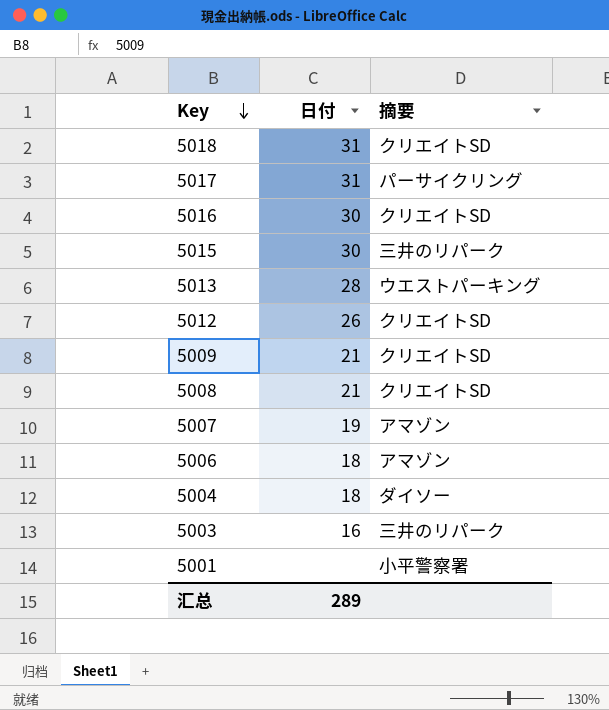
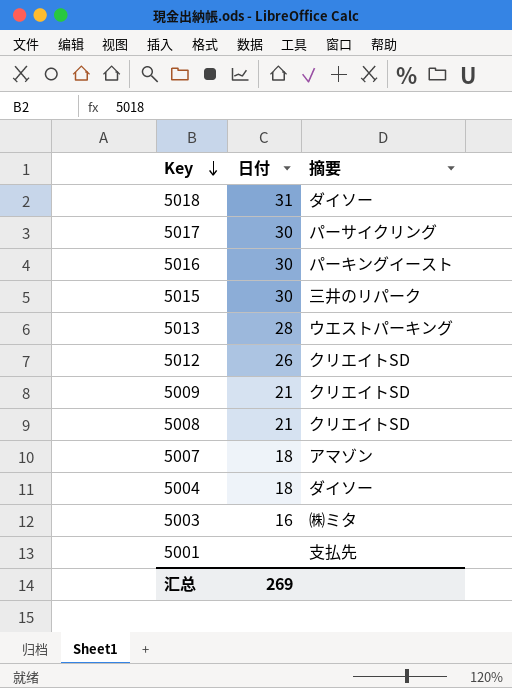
row 5006: 18 | アマゾン -> none
5018 | 摘要: クリエイトSD -> ダイソー
5017 | 日付: 31 -> 30
5016 | 摘要: クリエイトSD -> パーキングイースト
5007 | 日付: 19 -> 18
5003 | 摘要: 三井のリパーク -> ㈱ミタ
5001 | 摘要: 小平警察署 -> 支払先
汇总 | 日付: 289 -> 269

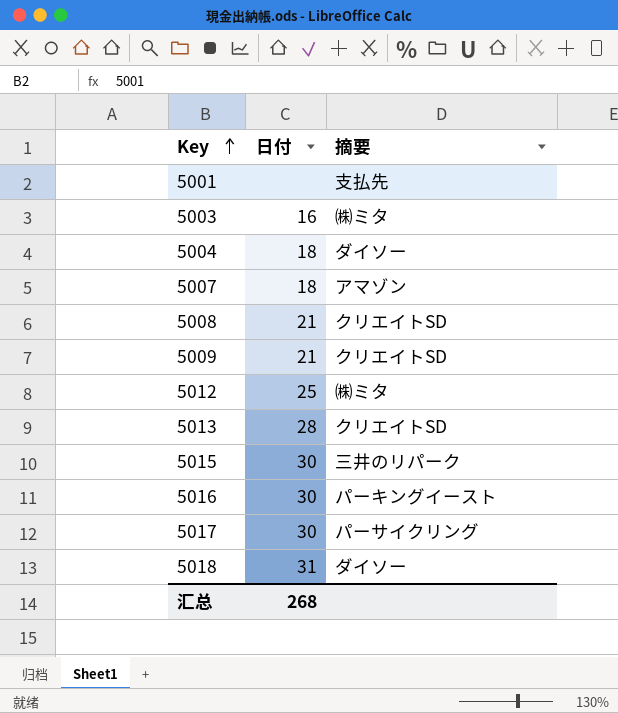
row order: Key descending -> Key ascending
5012 | 日付: 26 -> 25
5012 | 摘要: クリエイトSD -> ㈱ミタ
5013 | 摘要: ウエストパーキング -> クリエイトSD
汇总 | 日付: 269 -> 268

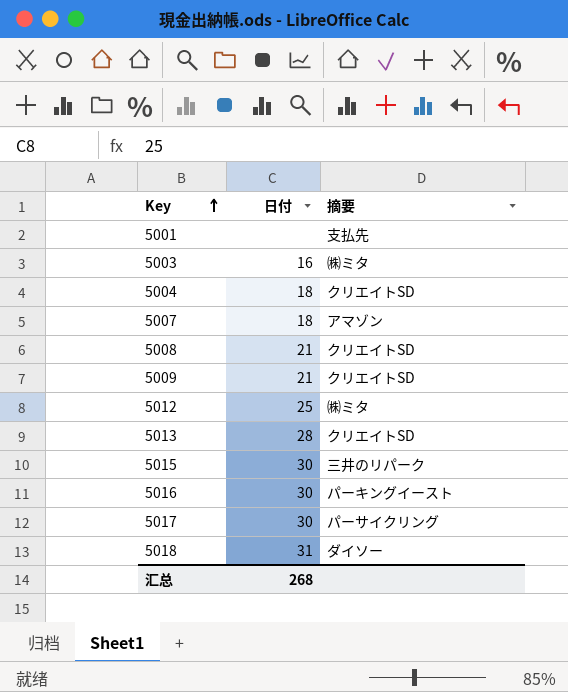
5004 | 摘要: ダイソー -> クリエイトSD

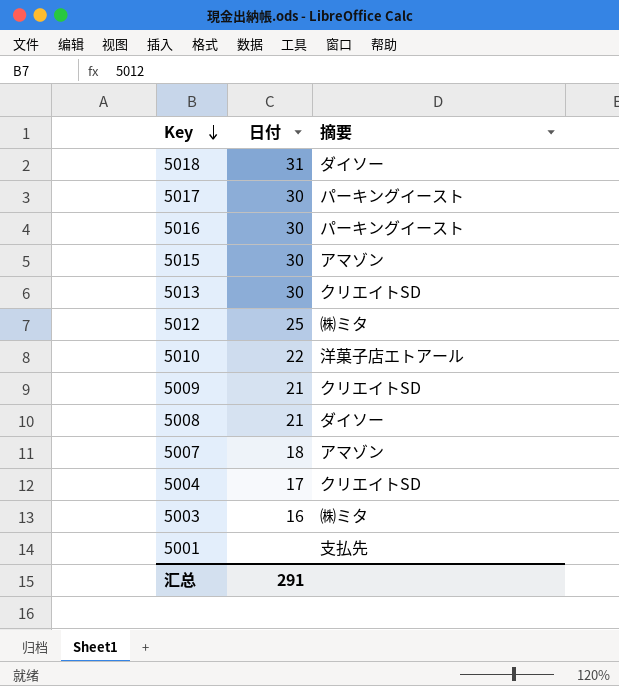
row order: Key ascending -> Key descending
5017 | 摘要: パーサイクリング -> パーキングイースト
5015 | 摘要: 三井のリパーク -> アマゾン
5013 | 日付: 28 -> 30
row 5010: none -> 22 | 洋菓子店エトアール
5008 | 摘要: クリエイトSD -> ダイソー
5004 | 日付: 18 -> 17
汇总 | 日付: 268 -> 291

